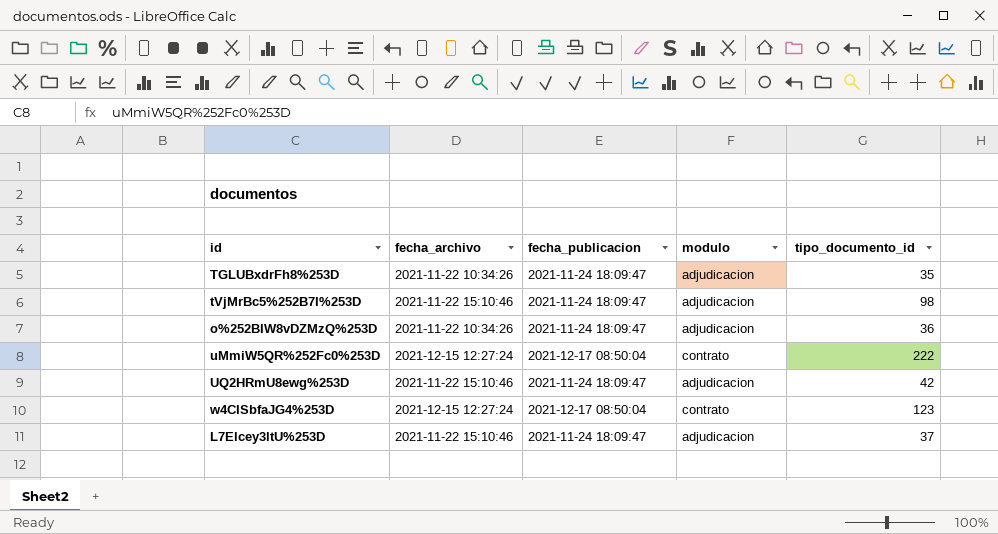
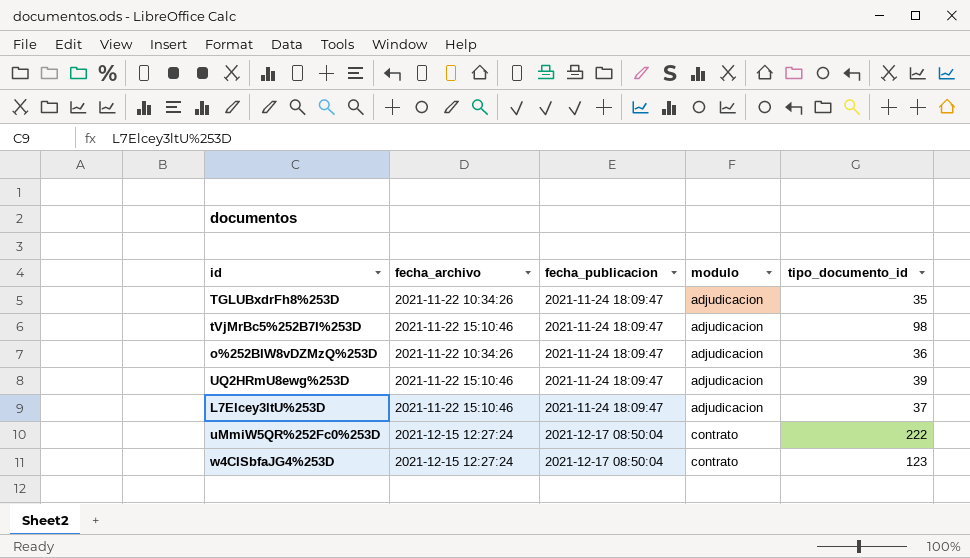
row order: none -> fecha_publicacion ascending
UQ2HRmU8ewg%253D | tipo_documento_id: 42 -> 39

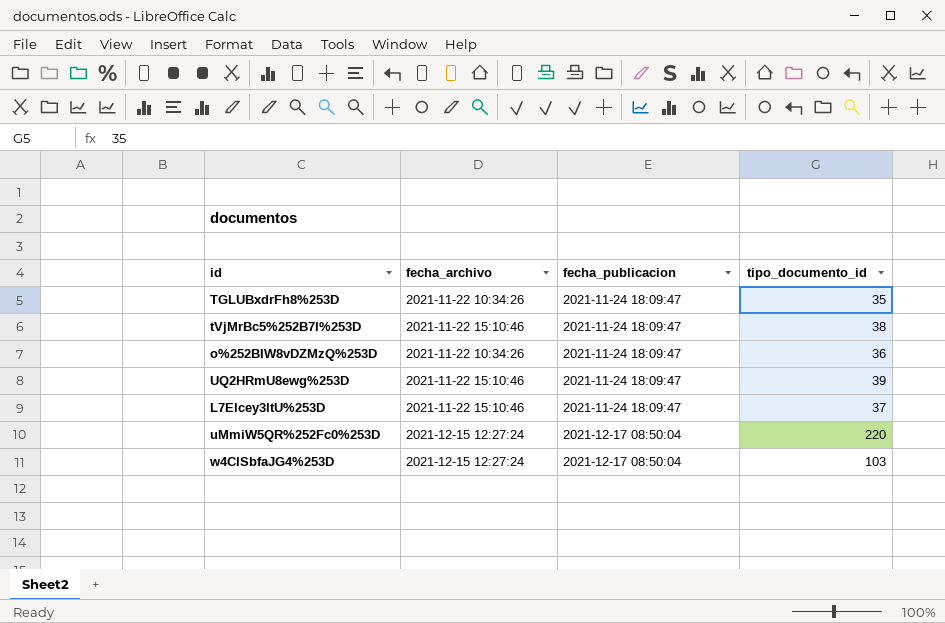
column modulo | position: 4 -> none
tVjMrBc5%252B7I%253D | tipo_documento_id: 98 -> 38
uMmiW5QR%252Fc0%253D | tipo_documento_id: 222 -> 220
w4CISbfaJG4%253D | tipo_documento_id: 123 -> 103

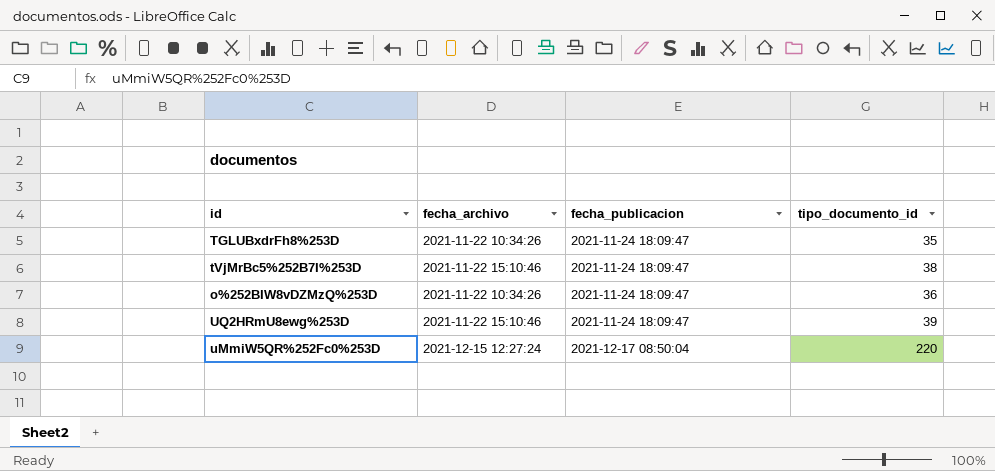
row L7Elcey3ltU%253D: 2021-11-22 15:10:46 | 2021-11-24 18:09:47 | 37 -> none
row w4CISbfaJG4%253D: 2021-12-15 12:27:24 | 2021-12-17 08:50:04 | 103 -> none

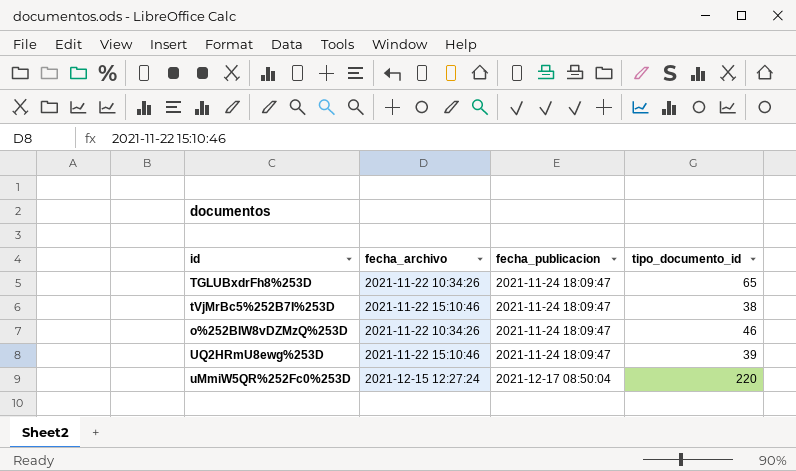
TGLUBxdrFh8%253D | tipo_documento_id: 35 -> 65
o%252BIW8vDZMzQ%253D | tipo_documento_id: 36 -> 46

